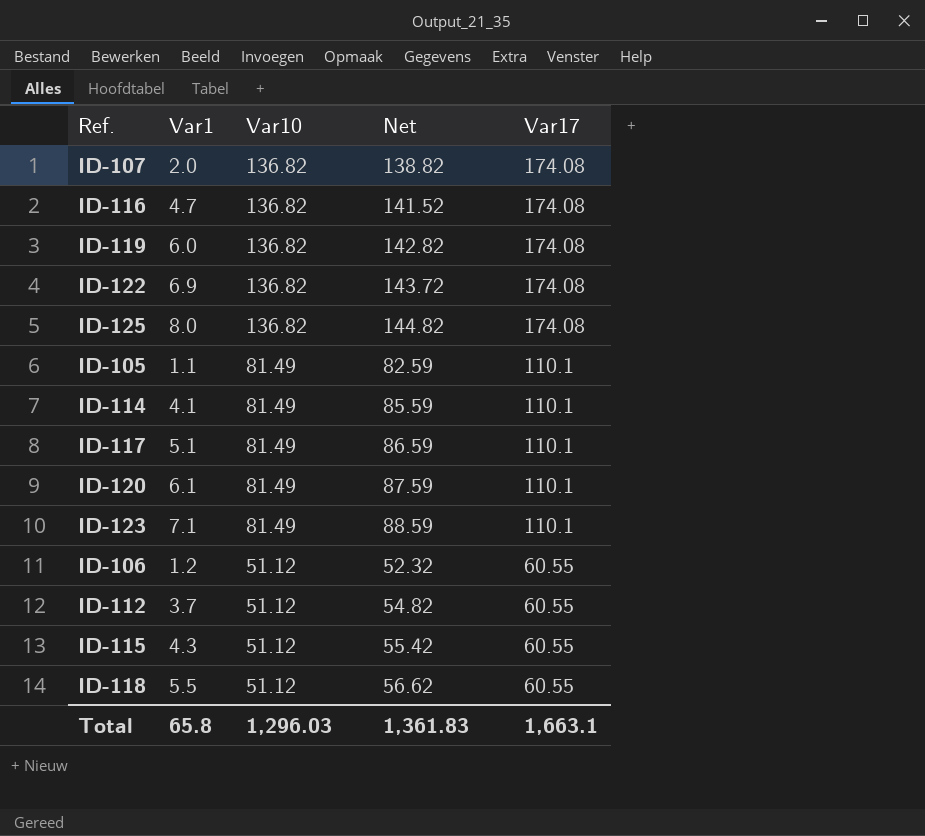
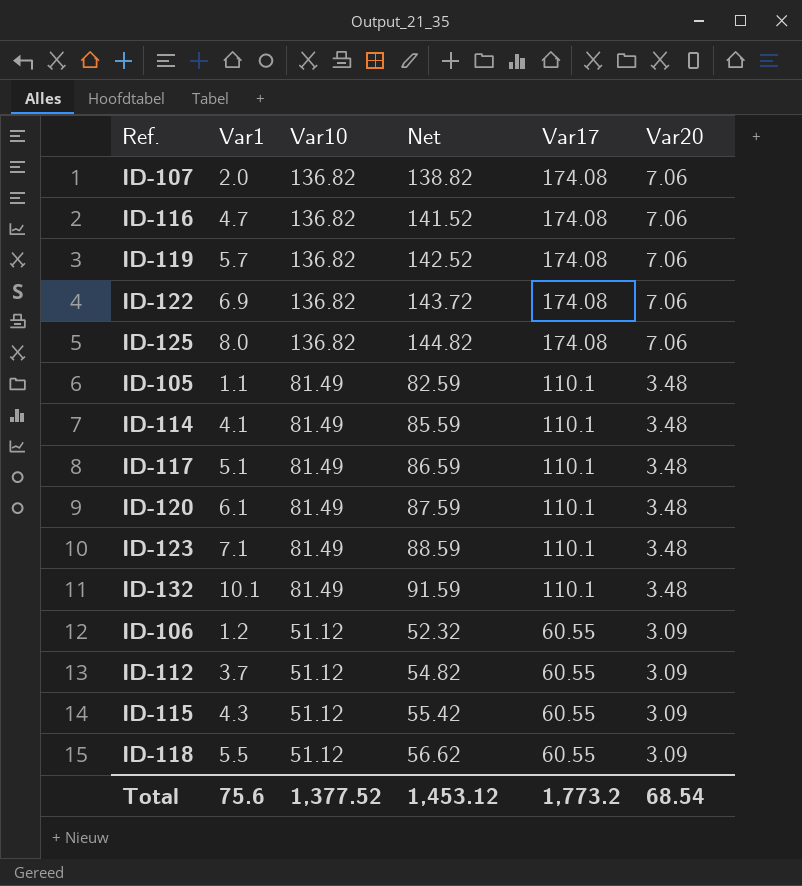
column Var20 | position: none -> 6
ID-119 | Var1: 6.0 -> 5.7
ID-119 | Net: 142.82 -> 142.52
row ID-132: none -> 10.1 | 81.49 | 91.59 | 110.1 | 3.48
Total | Var1: 65.8 -> 75.6
Total | Var10: 1,296.03 -> 1,377.52
Total | Net: 1,361.83 -> 1,453.12
Total | Var17: 1,663.1 -> 1,773.2

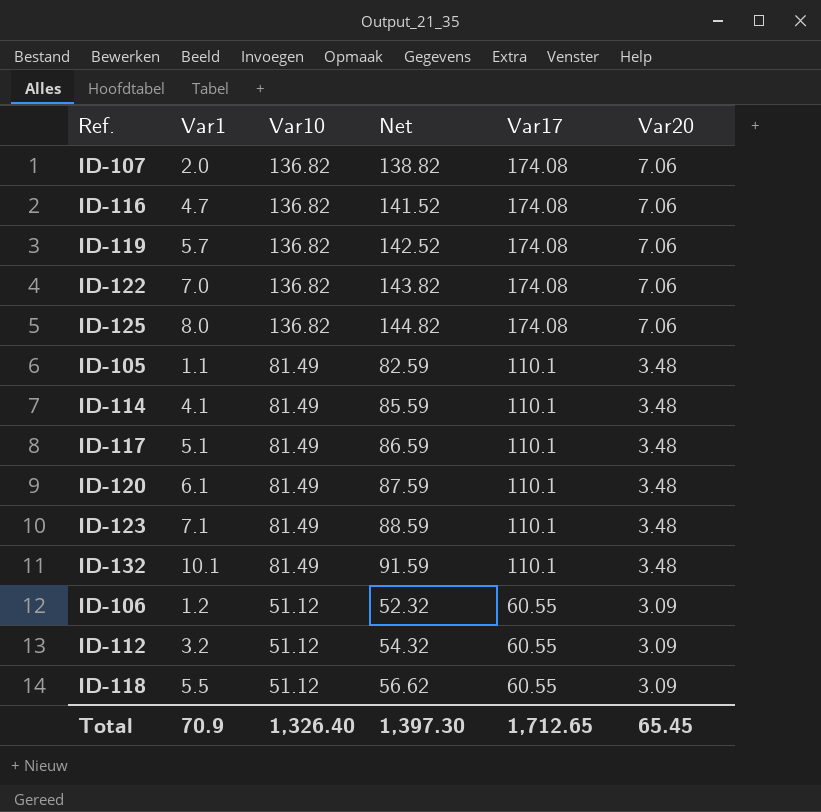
row ID-115: 4.3 | 51.12 | 55.42 | 60.55 | 3.09 -> none
ID-122 | Var1: 6.9 -> 7.0
ID-122 | Net: 143.72 -> 143.82
ID-112 | Var1: 3.7 -> 3.2
ID-112 | Net: 54.82 -> 54.32
Total | Var1: 75.6 -> 70.9
Total | Var10: 1,377.52 -> 1,326.40
Total | Net: 1,453.12 -> 1,397.30
Total | Var17: 1,773.2 -> 1,712.65
Total | Var20: 68.54 -> 65.45

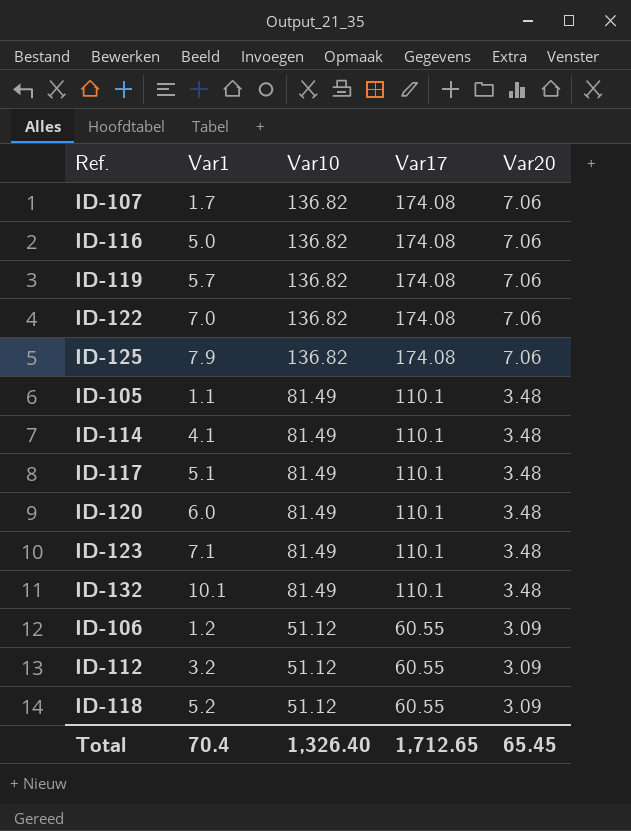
column Net | formula: [Var1] + [Var10] -> none
ID-107 | Var1: 2.0 -> 1.7
ID-116 | Var1: 4.7 -> 5.0
ID-125 | Var1: 8.0 -> 7.9
ID-120 | Var1: 6.1 -> 6.0
ID-118 | Var1: 5.5 -> 5.2
Total | Var1: 70.9 -> 70.4

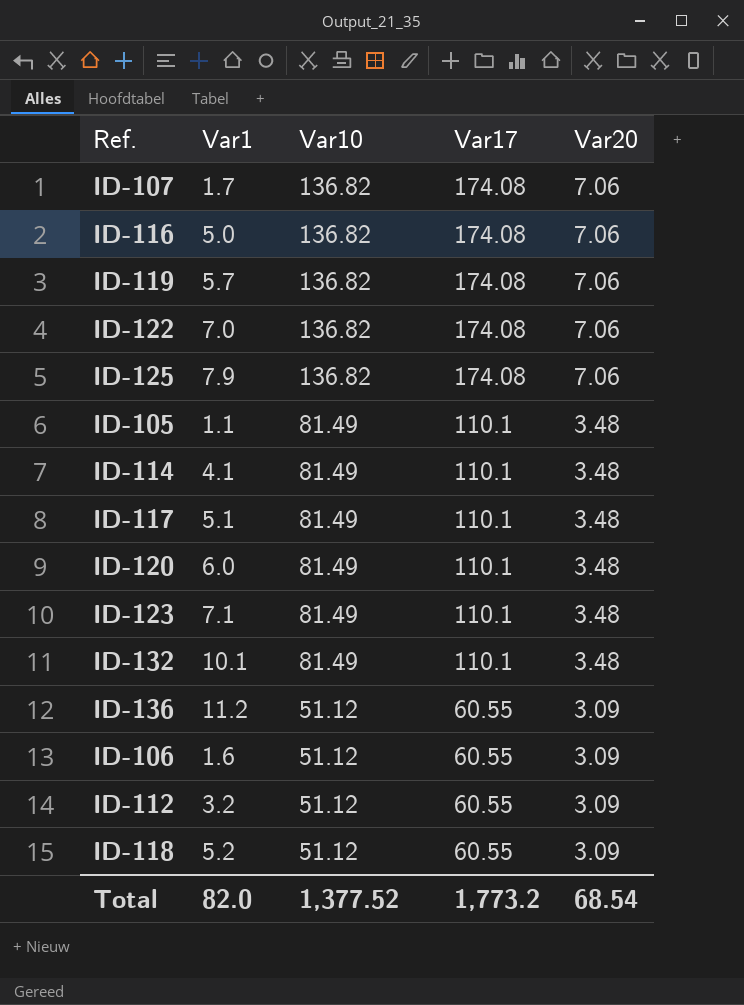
row ID-136: none -> 11.2 | 51.12 | 60.55 | 3.09
ID-106 | Var1: 1.2 -> 1.6
Total | Var1: 70.4 -> 82.0
Total | Var10: 1,326.40 -> 1,377.52
Total | Var17: 1,712.65 -> 1,773.2
Total | Var20: 65.45 -> 68.54

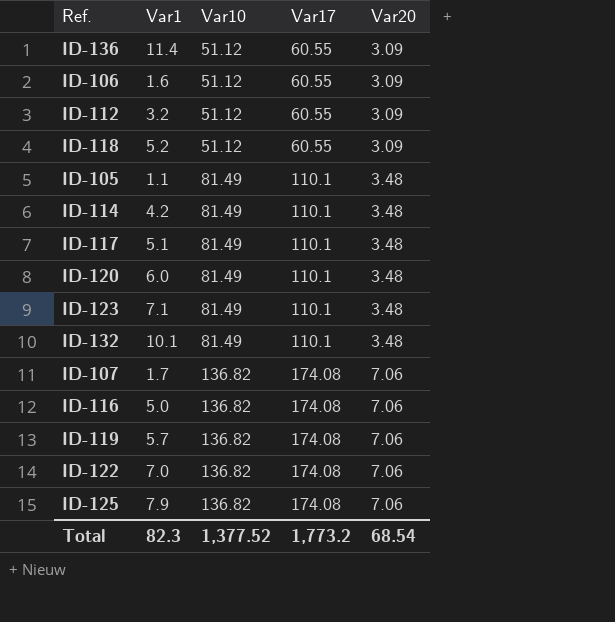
row order: Var10 descending -> Var10 ascending
ID-136 | Var1: 11.2 -> 11.4
ID-114 | Var1: 4.1 -> 4.2
Total | Var1: 82.0 -> 82.3

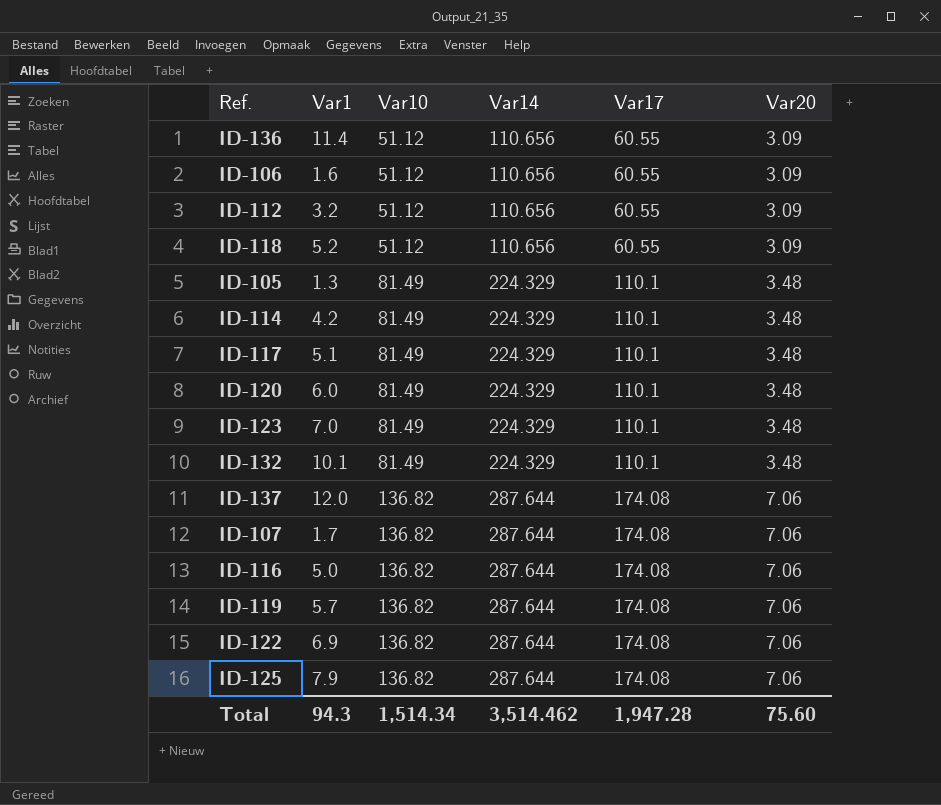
column Var14 | position: none -> 4
ID-105 | Var1: 1.1 -> 1.3
ID-123 | Var1: 7.1 -> 7.0
row ID-137: none -> 12.0 | 136.82 | 287.644 | 174.08 | 7.06
ID-122 | Var1: 7.0 -> 6.9
Total | Var1: 82.3 -> 94.3
Total | Var10: 1,377.52 -> 1,514.34
Total | Var17: 1,773.2 -> 1,947.28
Total | Var20: 68.54 -> 75.60

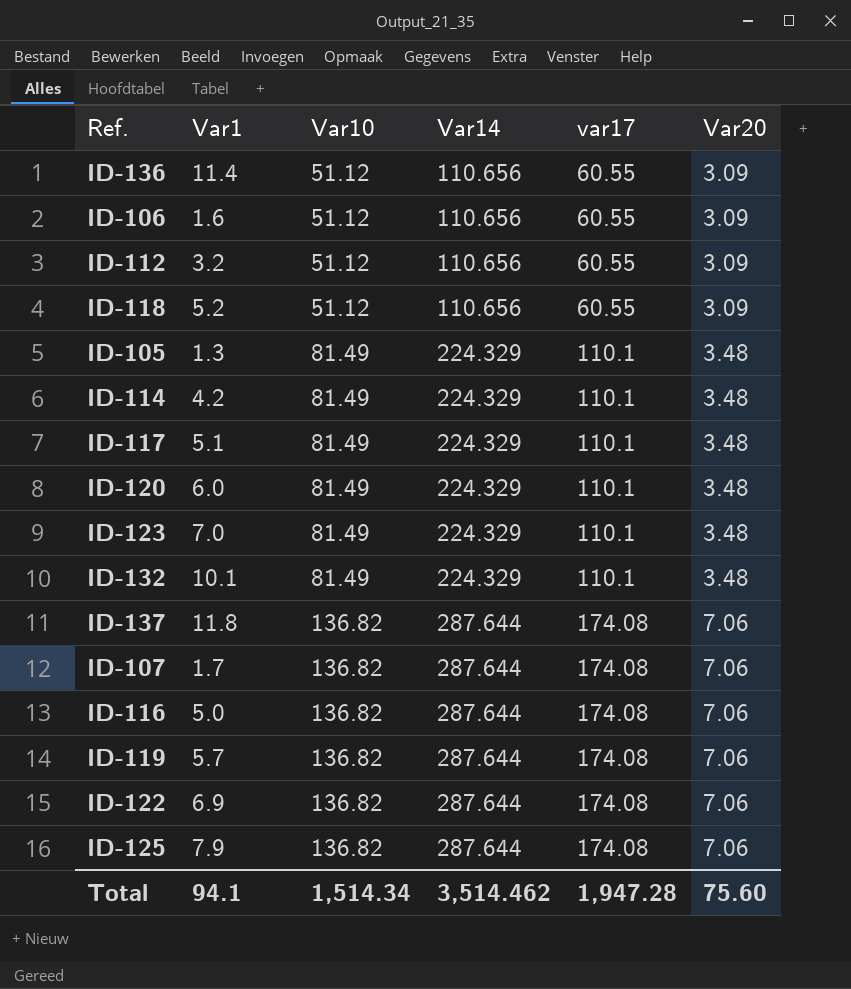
column name: Var17 -> var17
ID-137 | Var1: 12.0 -> 11.8
Total | Var1: 94.3 -> 94.1

